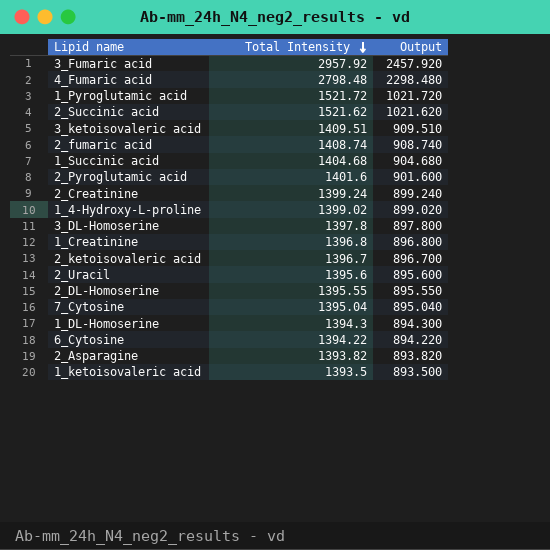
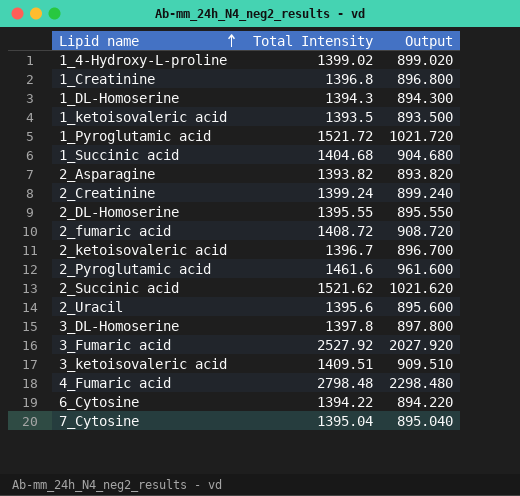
row order: Total Intensity descending -> Lipid name ascending
2_fumaric acid | Total Intensity: 1408.74 -> 1408.72
2_fumaric acid | Output: 908.740 -> 908.720
2_Pyroglutamic acid | Total Intensity: 1401.6 -> 1461.6
2_Pyroglutamic acid | Output: 901.600 -> 961.600
3_Fumaric acid | Total Intensity: 2957.92 -> 2527.92
3_Fumaric acid | Output: 2457.920 -> 2027.920

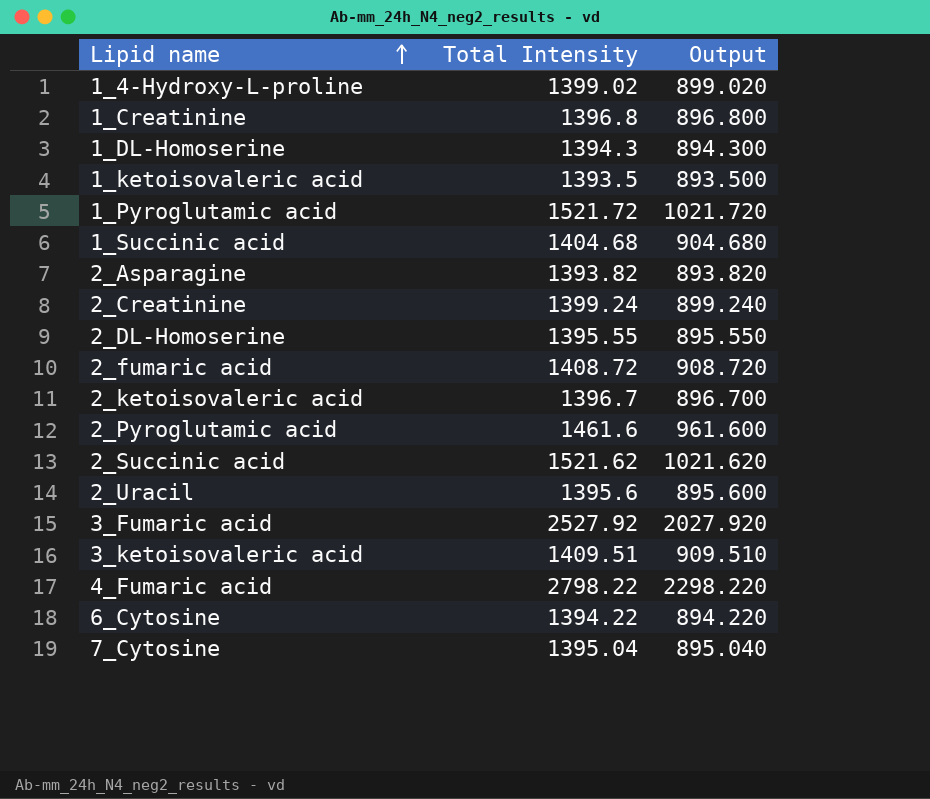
row 3_DL-Homoserine: 1397.8 | 897.800 -> none
4_Fumaric acid | Total Intensity: 2798.48 -> 2798.22
4_Fumaric acid | Output: 2298.480 -> 2298.220

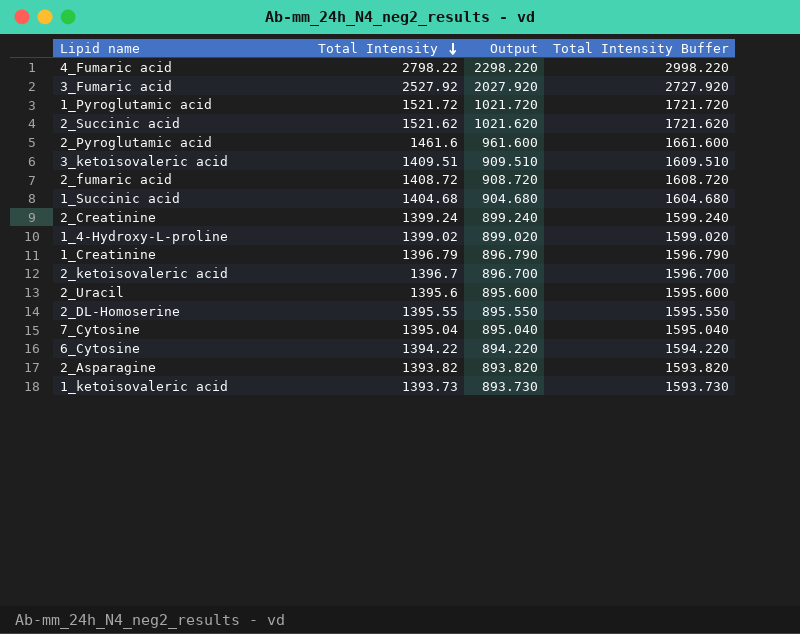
row order: Lipid name ascending -> Total Intensity descending
column Total Intensity Buffer | formula: none -> [Total Intensity] + 200
row 1_DL-Homoserine: 1394.3 | 894.300 -> none
1_Creatinine | Total Intensity: 1396.8 -> 1396.79
1_Creatinine | Output: 896.800 -> 896.790
1_ketoisovaleric acid | Total Intensity: 1393.5 -> 1393.73
1_ketoisovaleric acid | Output: 893.500 -> 893.730

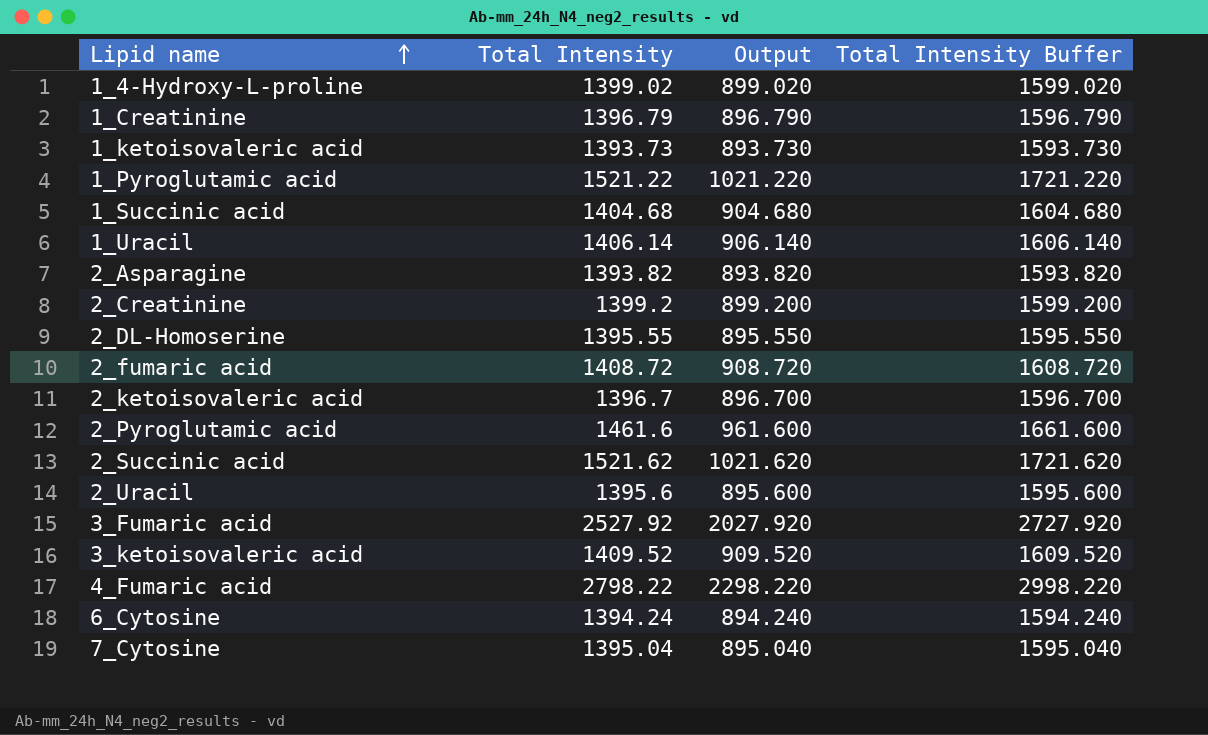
row order: Total Intensity descending -> Lipid name ascending
1_Pyroglutamic acid | Total Intensity: 1521.72 -> 1521.22
1_Pyroglutamic acid | Output: 1021.720 -> 1021.220
1_Pyroglutamic acid | Total Intensity Buffer: 1721.720 -> 1721.220
row 1_Uracil: none -> 1406.14 | 906.140 | 1606.140
2_Creatinine | Total Intensity: 1399.24 -> 1399.2
2_Creatinine | Output: 899.240 -> 899.200
2_Creatinine | Total Intensity Buffer: 1599.240 -> 1599.200
3_ketoisovaleric acid | Total Intensity: 1409.51 -> 1409.52
3_ketoisovaleric acid | Output: 909.510 -> 909.520
3_ketoisovaleric acid | Total Intensity Buffer: 1609.510 -> 1609.520
6_Cytosine | Total Intensity: 1394.22 -> 1394.24
6_Cytosine | Output: 894.220 -> 894.240
6_Cytosine | Total Intensity Buffer: 1594.220 -> 1594.240

